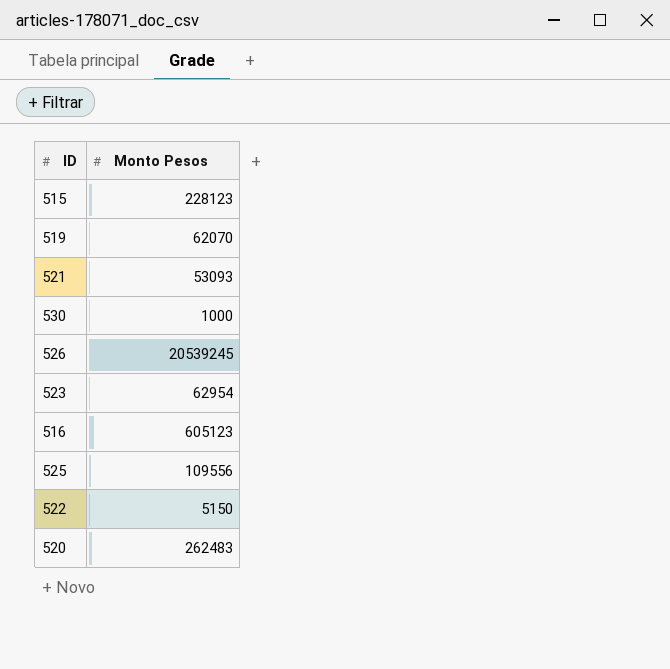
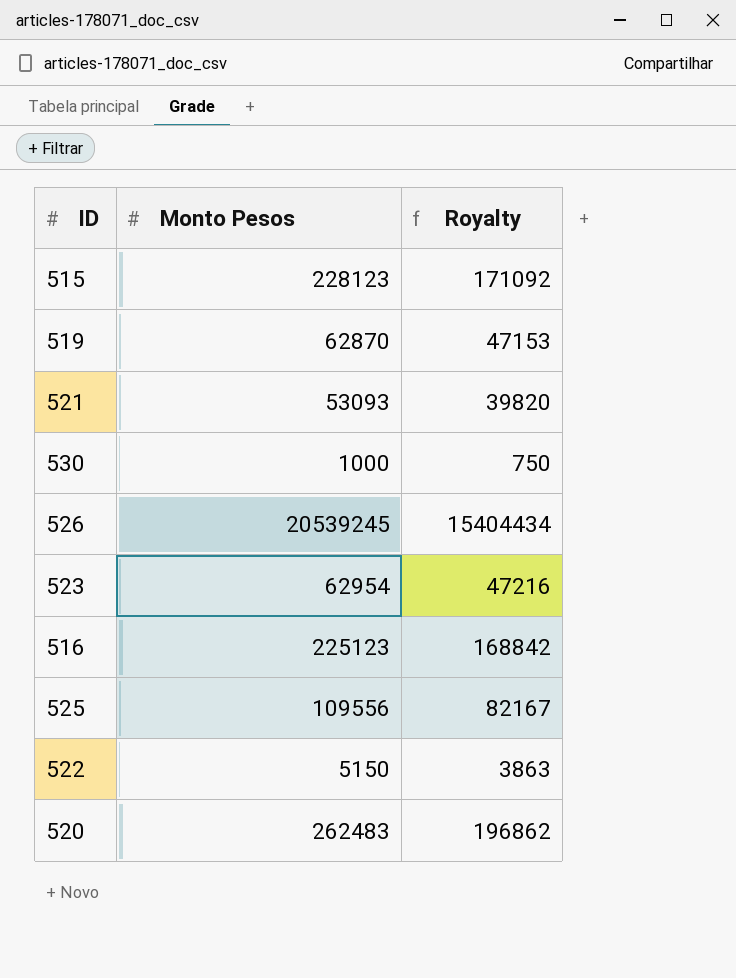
column Royalty | formula: none -> [Monto Pesos] * 0.75
519 | Monto Pesos: 62070 -> 62870
516 | Monto Pesos: 605123 -> 225123

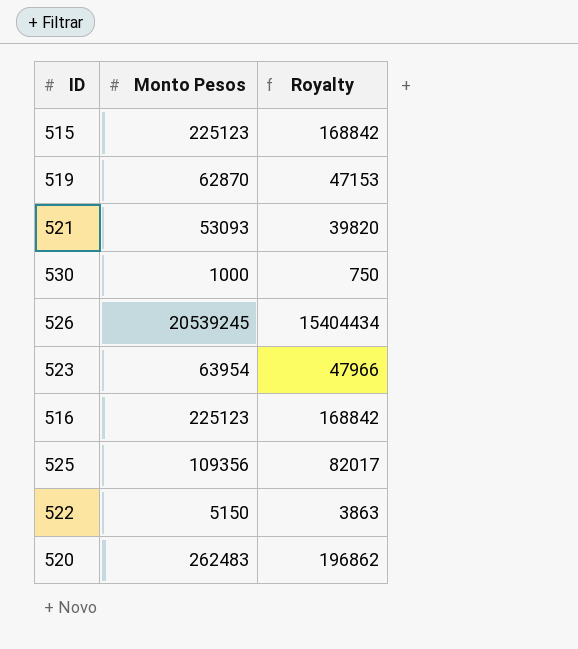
515 | Monto Pesos: 228123 -> 225123
515 | Royalty: 171092 -> 168842
523 | Monto Pesos: 62954 -> 63954
523 | Royalty: 47216 -> 47966
525 | Monto Pesos: 109556 -> 109356
525 | Royalty: 82167 -> 82017

